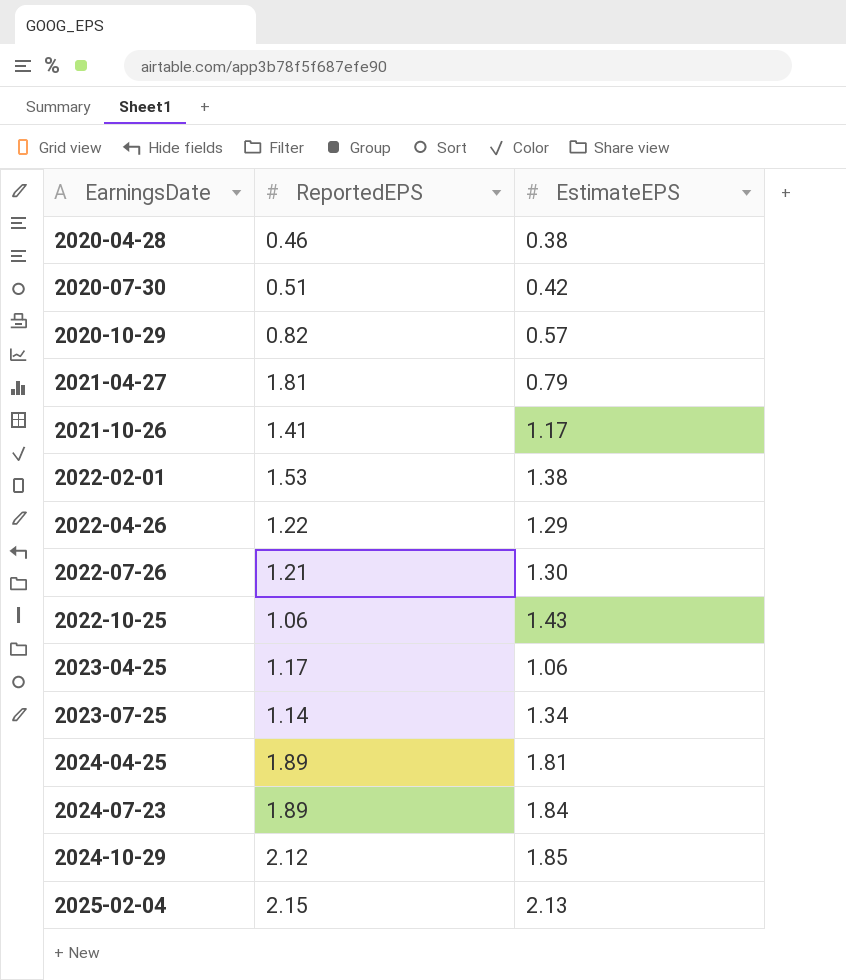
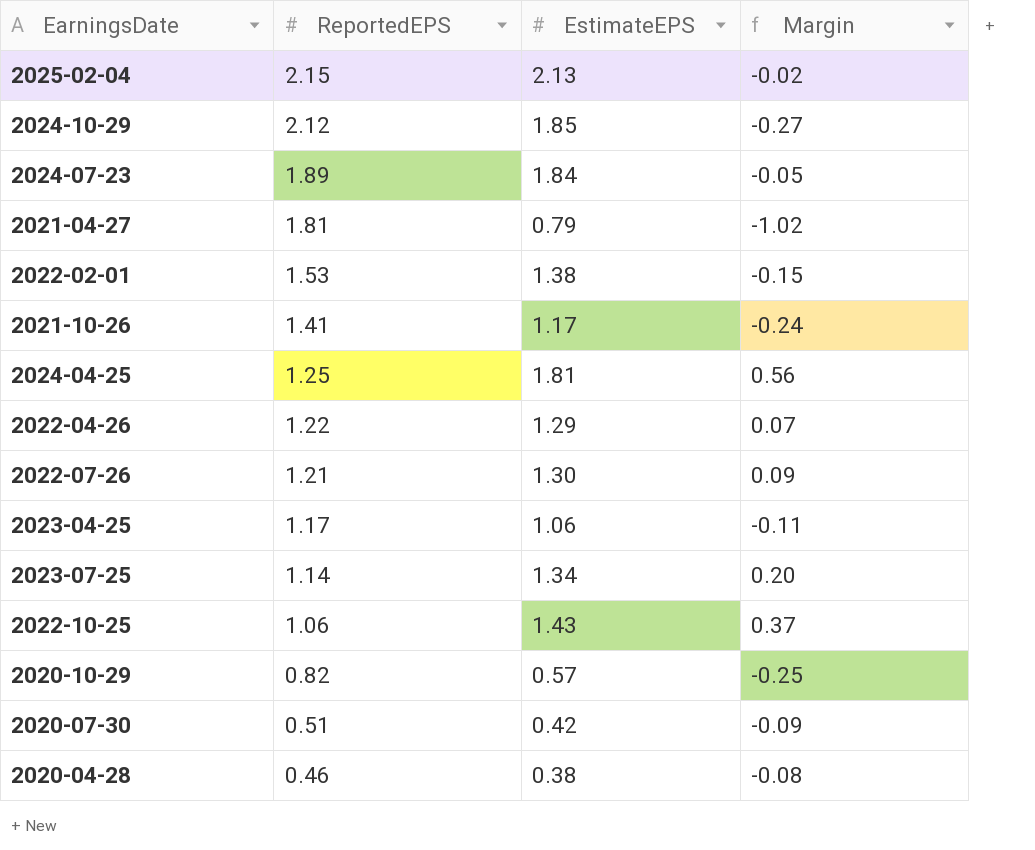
row order: EarningsDate ascending -> ReportedEPS descending
column Margin | formula: none -> [EstimateEPS] - [ReportedEPS]
2024-04-25 | ReportedEPS: 1.89 -> 1.25

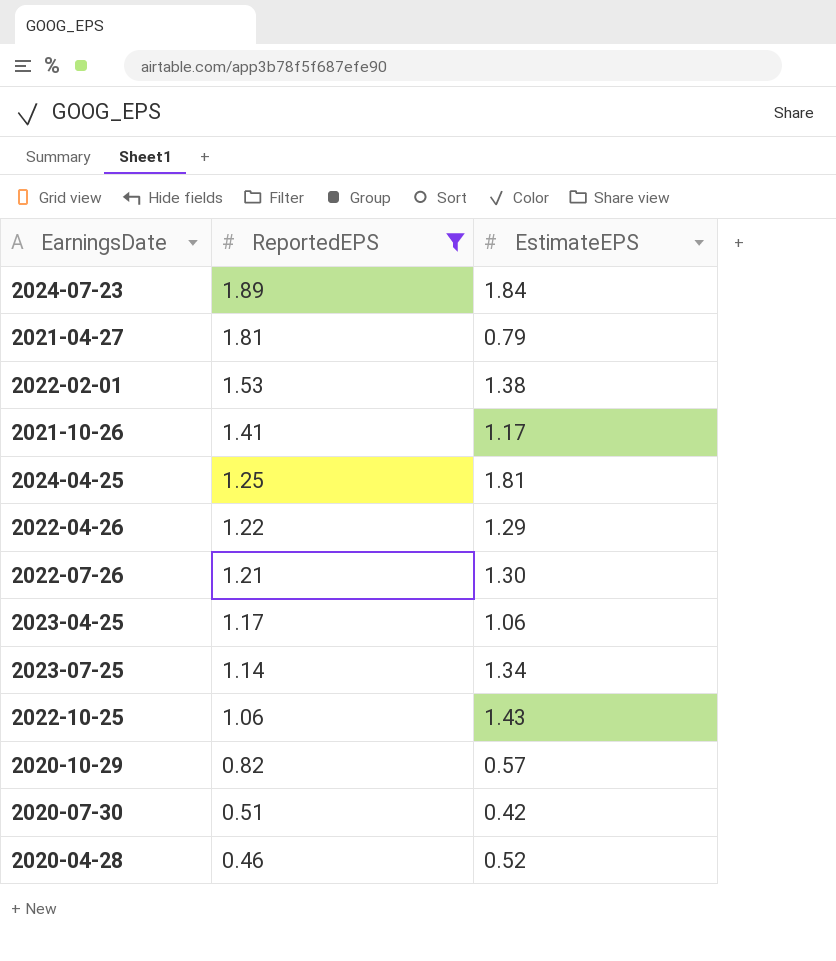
filter: none -> ReportedEPS <= 1.89
column Margin | formula: [EstimateEPS] - [ReportedEPS] -> none
2020-04-28 | EstimateEPS: 0.38 -> 0.52

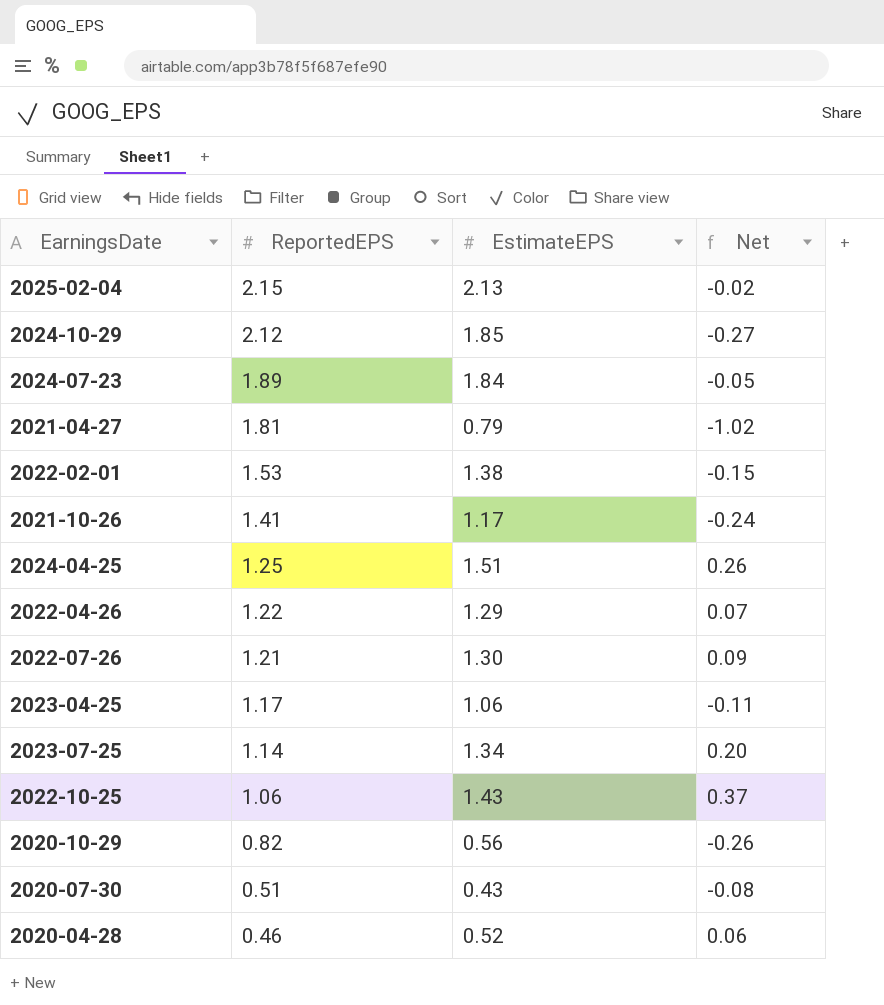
filter: ReportedEPS <= 1.89 -> none
column Net | formula: none -> [EstimateEPS] - [ReportedEPS]
2024-04-25 | EstimateEPS: 1.81 -> 1.51
2020-10-29 | EstimateEPS: 0.57 -> 0.56
2020-07-30 | EstimateEPS: 0.42 -> 0.43

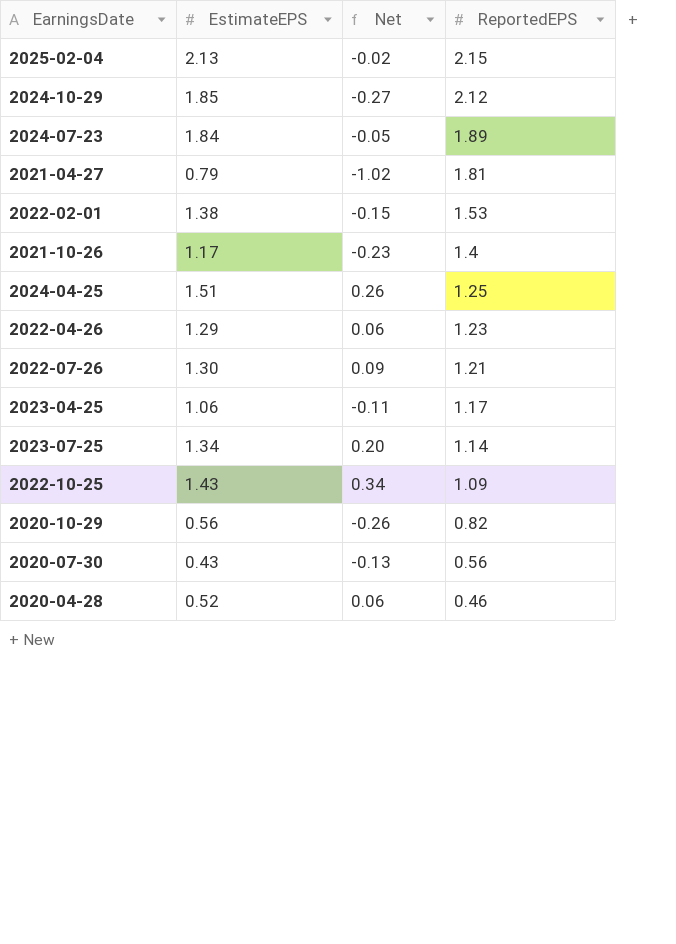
column ReportedEPS | position: 2 -> 4
2021-10-26 | Net: -0.24 -> -0.23
2021-10-26 | ReportedEPS: 1.41 -> 1.4
2022-04-26 | Net: 0.07 -> 0.06
2022-04-26 | ReportedEPS: 1.22 -> 1.23
2022-10-25 | Net: 0.37 -> 0.34
2022-10-25 | ReportedEPS: 1.06 -> 1.09
2020-07-30 | Net: -0.08 -> -0.13
2020-07-30 | ReportedEPS: 0.51 -> 0.56

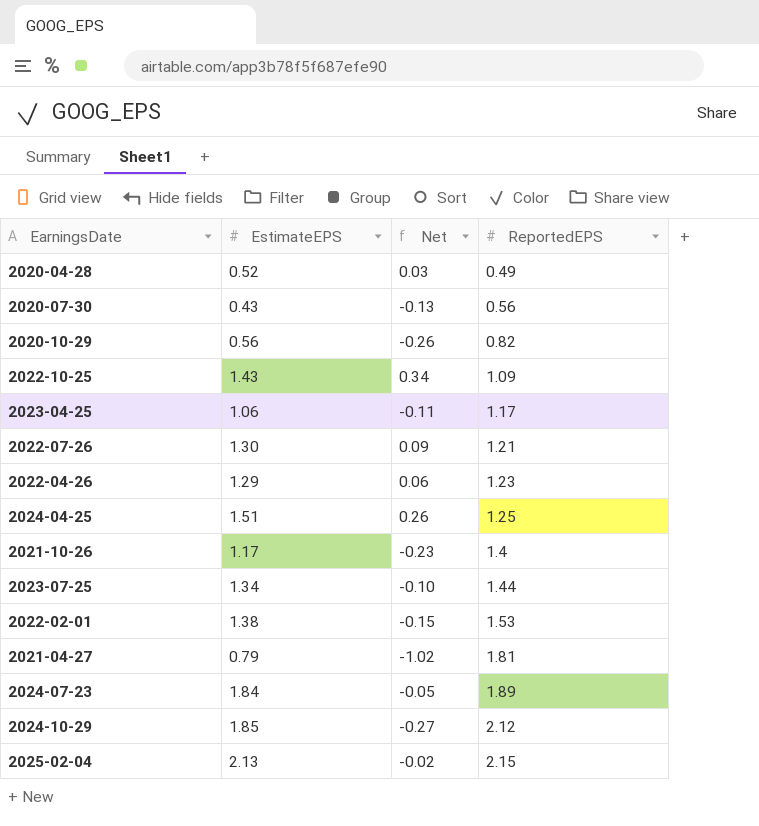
row order: ReportedEPS descending -> ReportedEPS ascending
2020-04-28 | Net: 0.06 -> 0.03
2020-04-28 | ReportedEPS: 0.46 -> 0.49
2023-07-25 | Net: 0.20 -> -0.10
2023-07-25 | ReportedEPS: 1.14 -> 1.44

